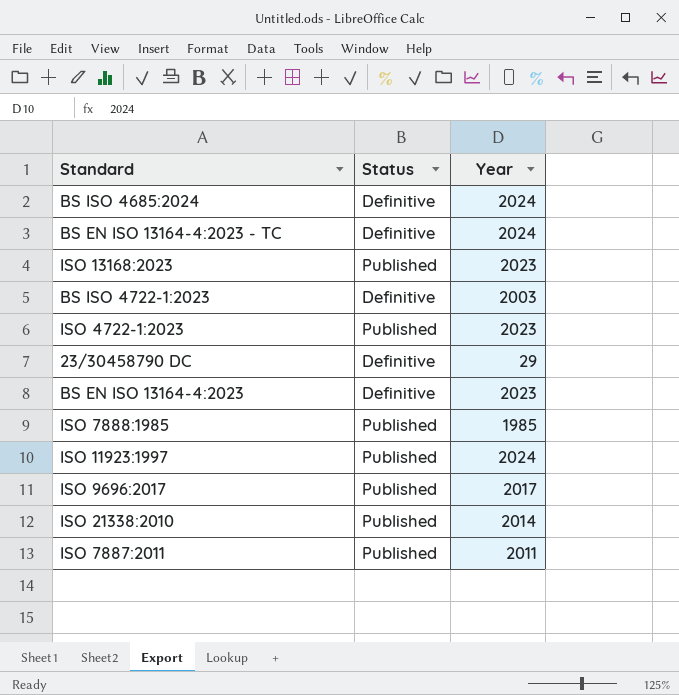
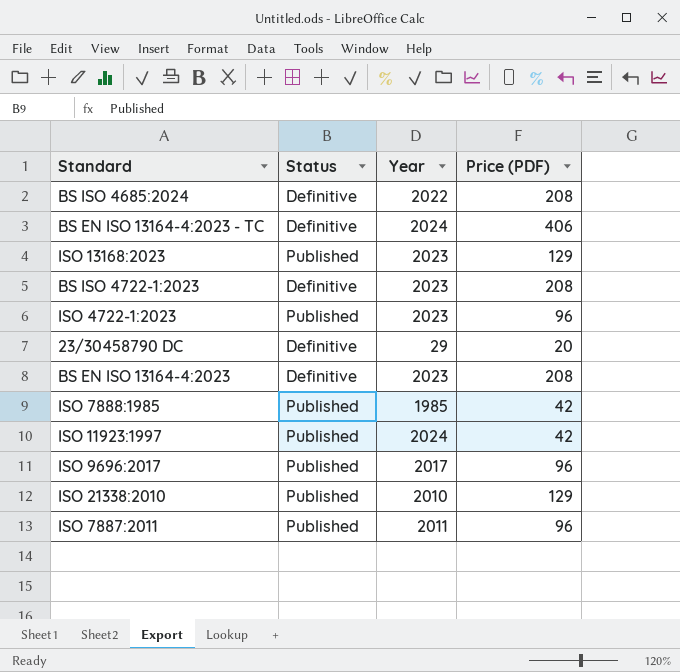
column Price (PDF) | position: none -> 4
BS ISO 4685:2024 | Year: 2024 -> 2022
BS ISO 4722-1:2023 | Year: 2003 -> 2023
ISO 21338:2010 | Year: 2014 -> 2010

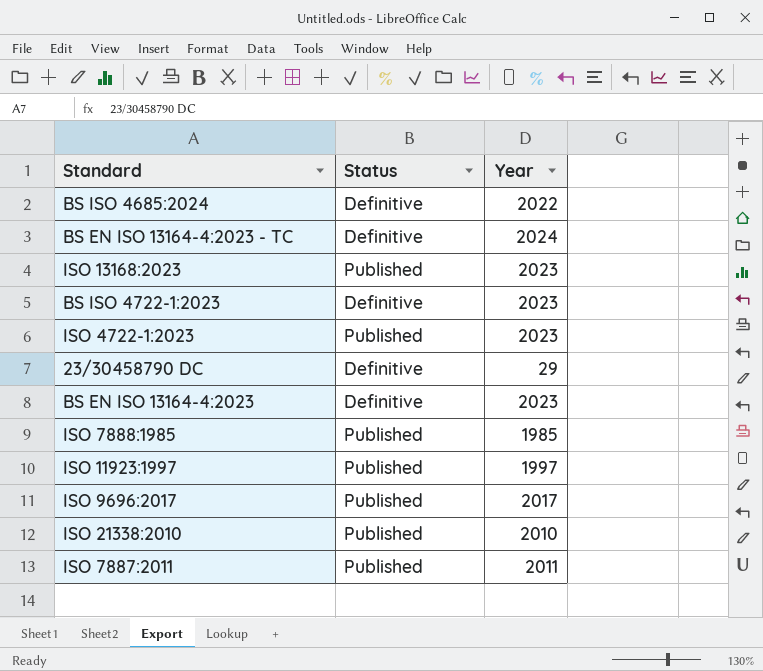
column Price (PDF) | position: 4 -> none
ISO 11923:1997 | Year: 2024 -> 1997

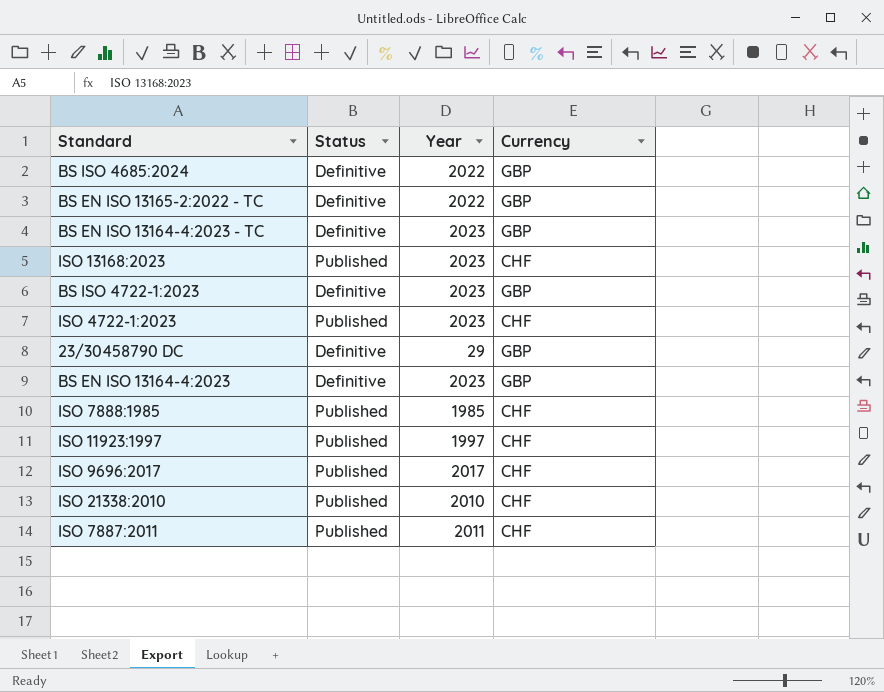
column Currency | position: none -> 4
row BS EN ISO 13165-2:2022 - TC: none -> Definitive | 2022 | GBP
BS EN ISO 13164-4:2023 - TC | Year: 2024 -> 2023

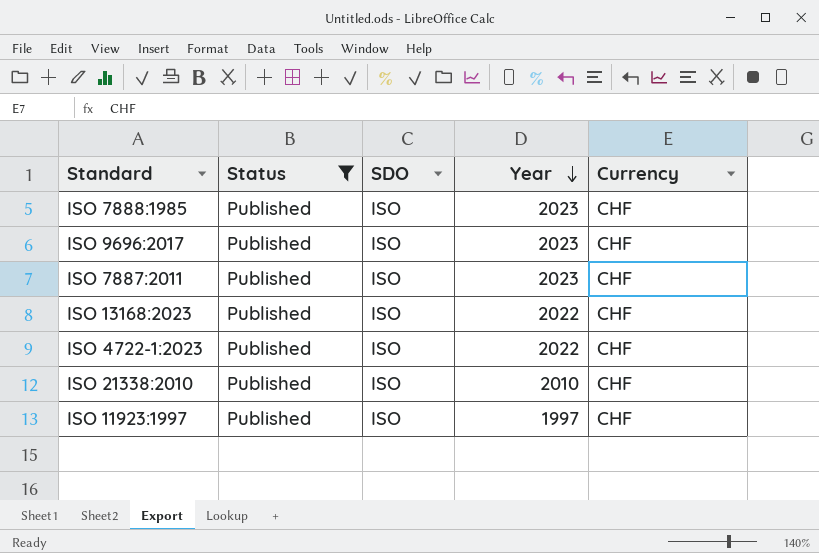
filter: none -> Status = Published
row order: none -> Year descending
column SDO | position: none -> 3
ISO 7888:1985 | Year: 1985 -> 2023
ISO 9696:2017 | Year: 2017 -> 2023
ISO 7887:2011 | Year: 2011 -> 2023
ISO 13168:2023 | Year: 2023 -> 2022
ISO 4722-1:2023 | Year: 2023 -> 2022

